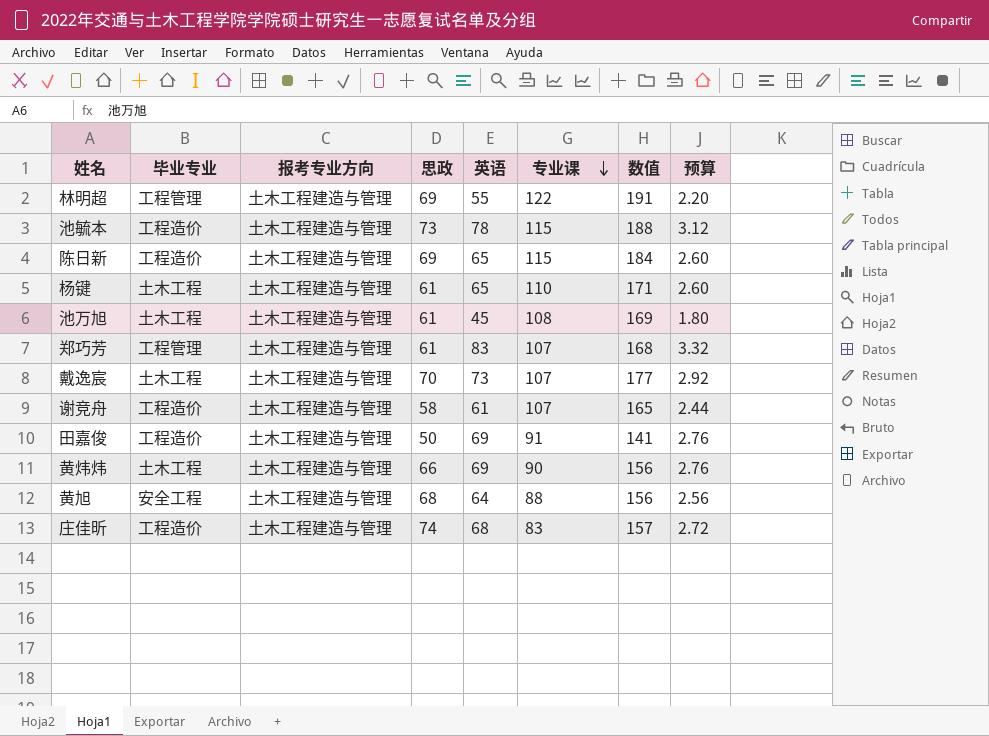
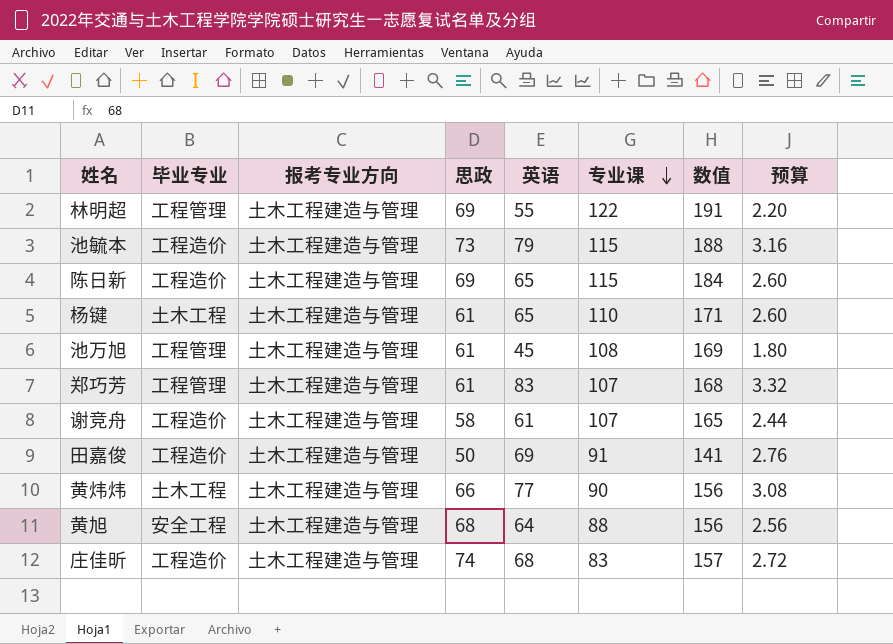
row 戴逸宸: 土木工程 | 土木工程建造与管理 | 70 | 73 | 107 | 177 | 2.92 -> none
池毓本 | 英语: 78 -> 79
池毓本 | 预算: 3.12 -> 3.16
池万旭 | 毕业专业: 土木工程 -> 工程管理
黄炜炜 | 英语: 69 -> 77
黄炜炜 | 预算: 2.76 -> 3.08

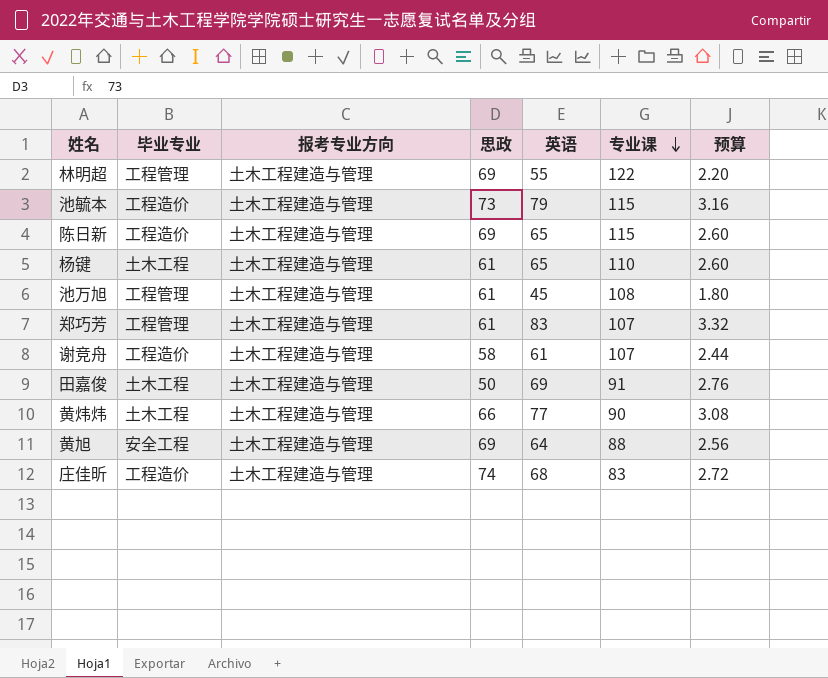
column 数值 | formula: [思政] + [专业课] -> none
田嘉俊 | 毕业专业: 工程造价 -> 土木工程
黄旭 | 思政: 68 -> 69

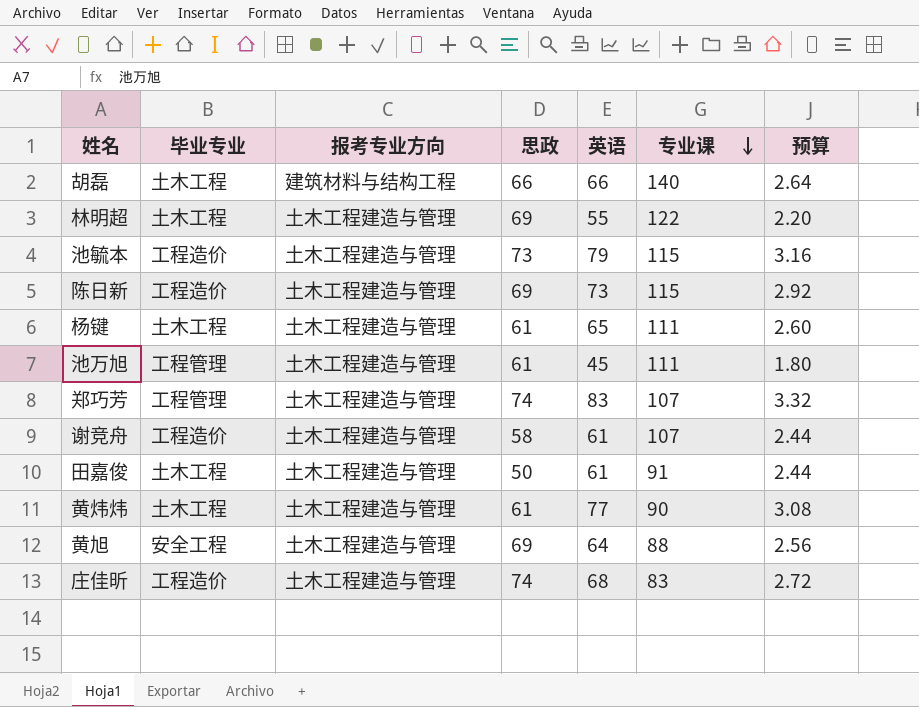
row 胡磊: none -> 土木工程 | 建筑材料与结构工程 | 66 | 66 | 140 | 2.64
林明超 | 毕业专业: 工程管理 -> 土木工程
陈日新 | 英语: 65 -> 73
陈日新 | 预算: 2.60 -> 2.92
杨键 | 专业课: 110 -> 111
池万旭 | 专业课: 108 -> 111
郑巧芳 | 思政: 61 -> 74
田嘉俊 | 英语: 69 -> 61
田嘉俊 | 预算: 2.76 -> 2.44
黄炜炜 | 思政: 66 -> 61

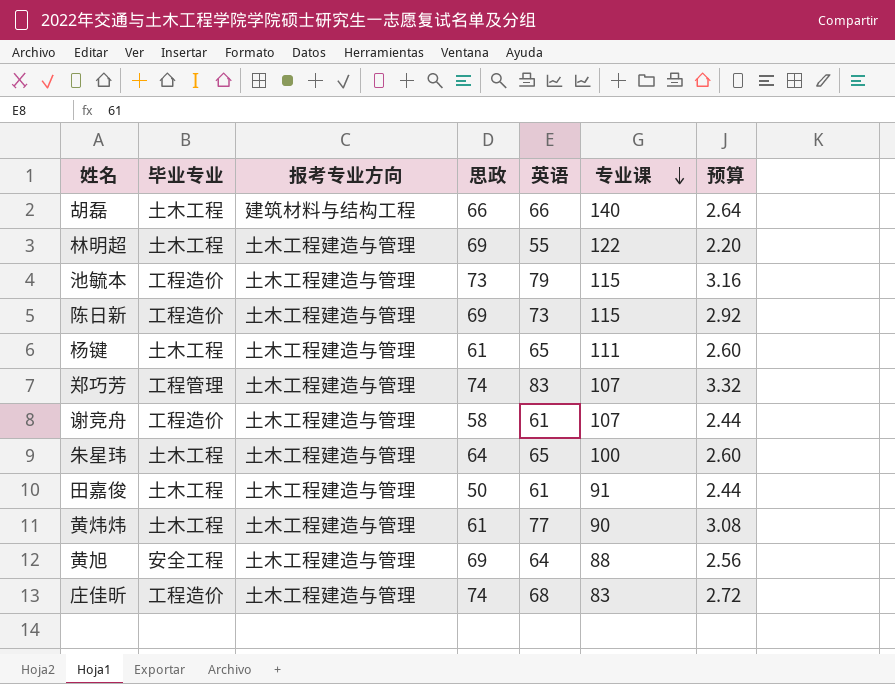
row 池万旭: 工程管理 | 土木工程建造与管理 | 61 | 45 | 111 | 1.80 -> none
row 朱星玮: none -> 土木工程 | 土木工程建造与管理 | 64 | 65 | 100 | 2.60

